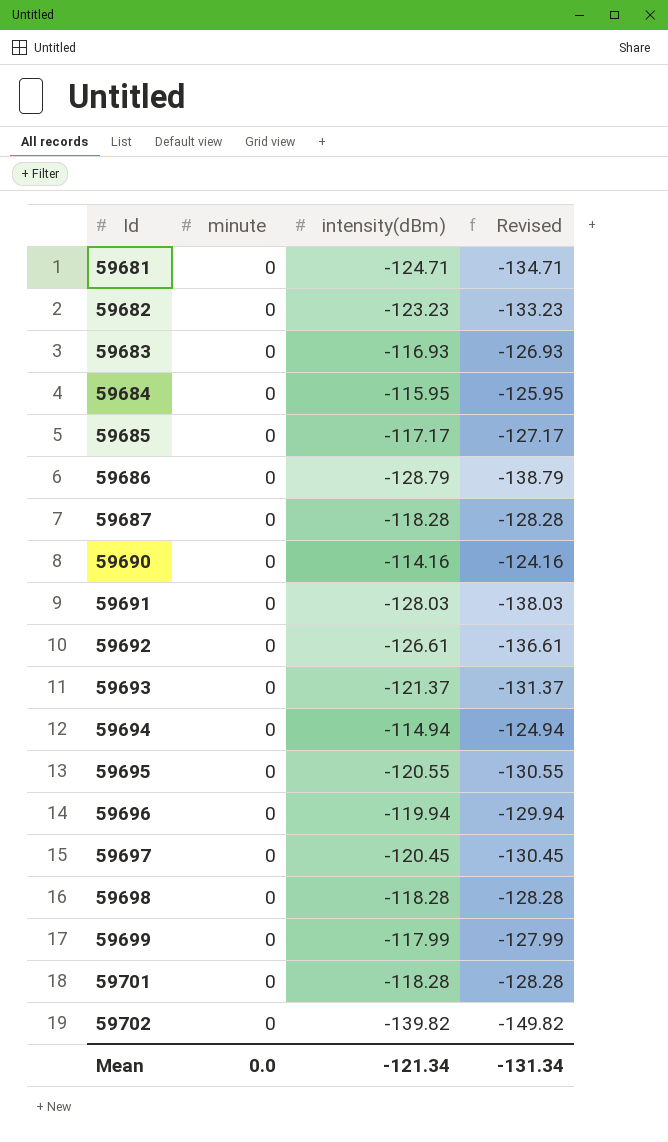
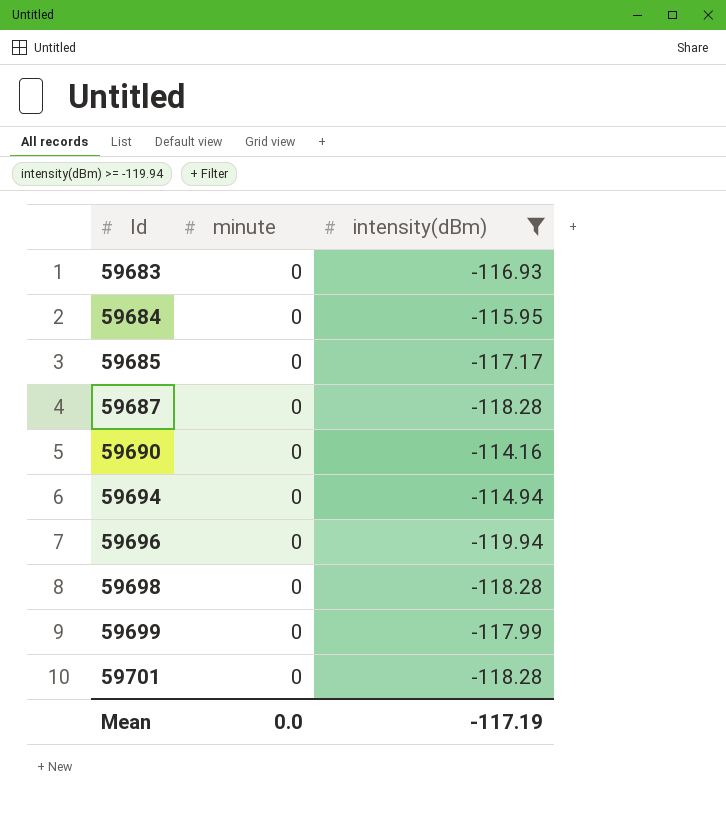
filter: none -> intensity(dBm) >= -119.94
column Revised | formula: [intensity(dBm)] - 10 -> none
Mean | intensity(dBm): -121.34 -> -117.19

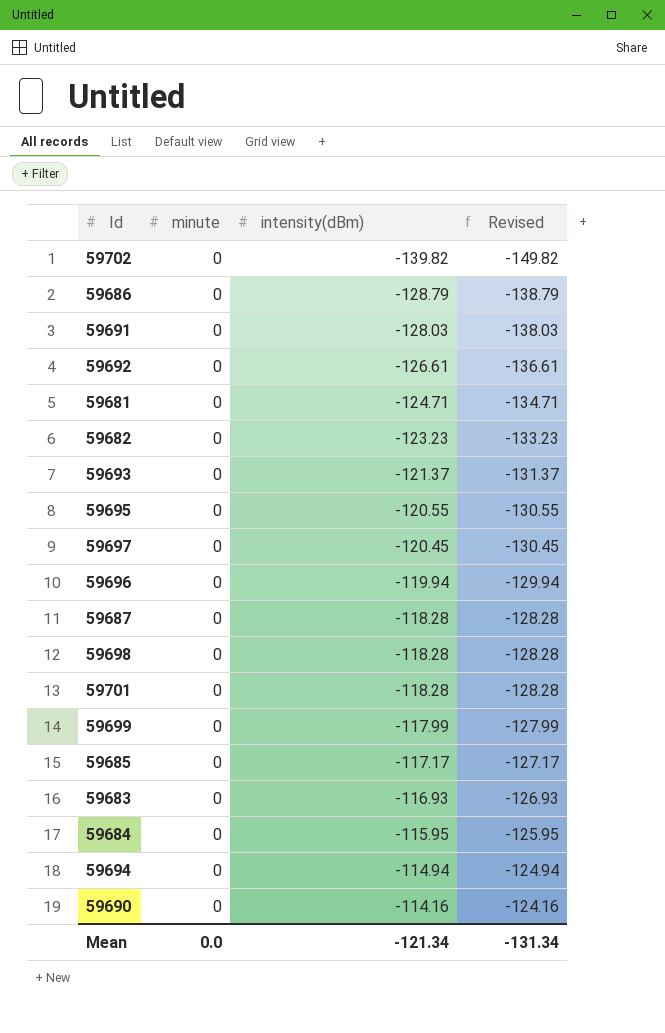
filter: intensity(dBm) >= -119.94 -> none
row order: Id ascending -> intensity(dBm) ascending
column Revised | formula: none -> [intensity(dBm)] - 10
Mean | intensity(dBm): -117.19 -> -121.34

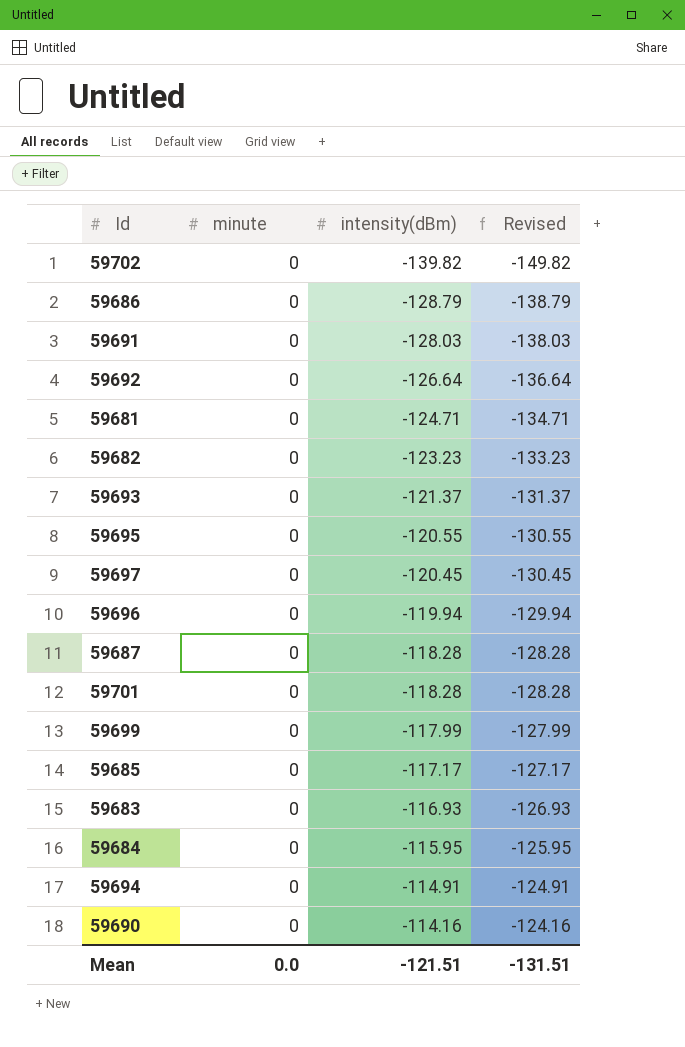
row 59698: 0 | -118.28 | -128.28 -> none
59692 | intensity(dBm): -126.61 -> -126.64
59692 | Revised: -136.61 -> -136.64
59694 | intensity(dBm): -114.94 -> -114.91
59694 | Revised: -124.94 -> -124.91
Mean | intensity(dBm): -121.34 -> -121.51
Mean | Revised: -131.34 -> -131.51

